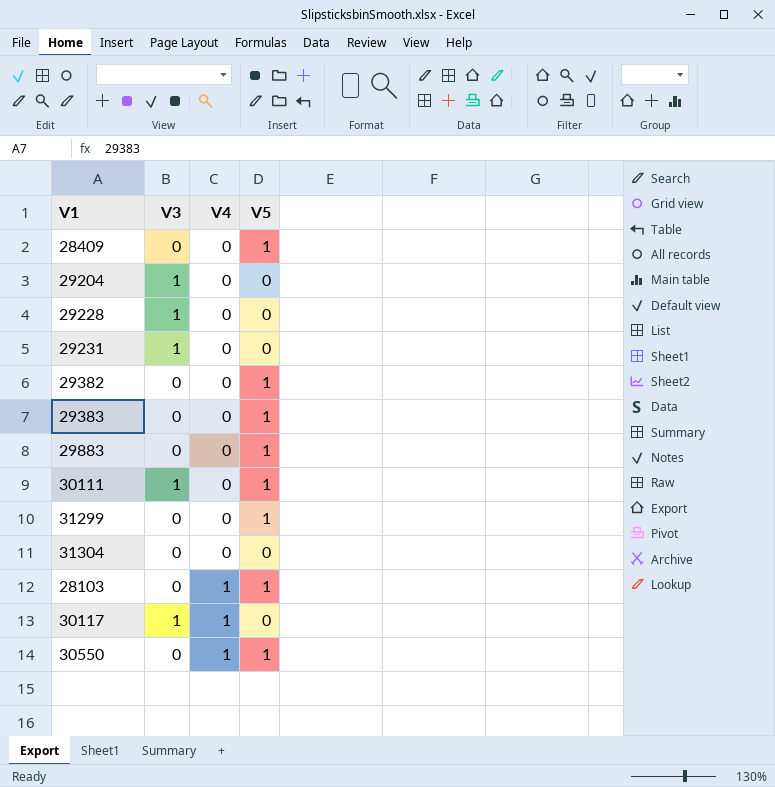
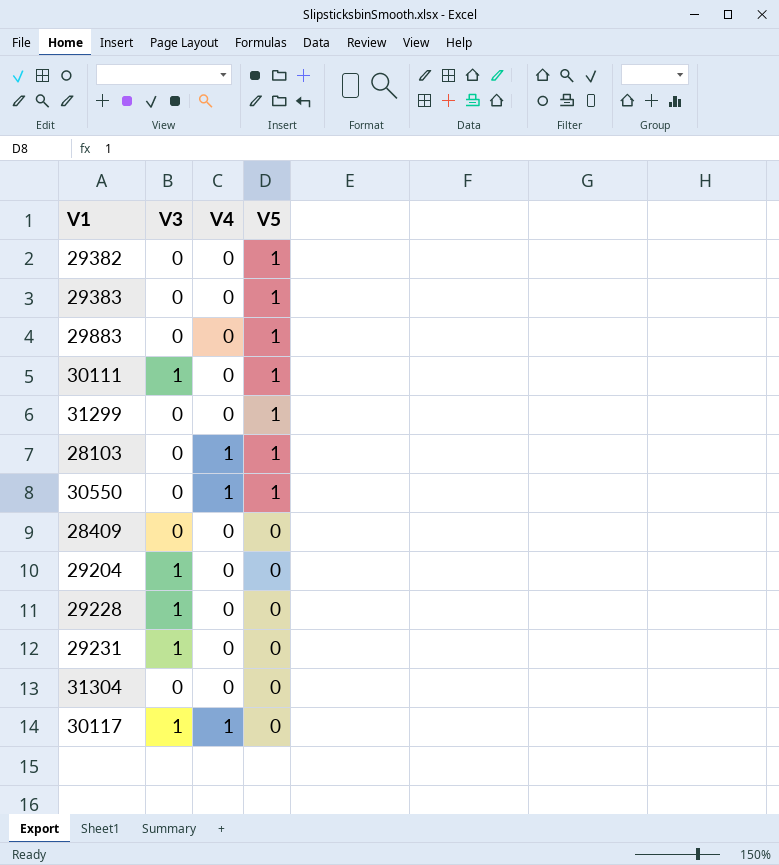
row order: V4 ascending -> V5 descending
28409 | V5: 1 -> 0

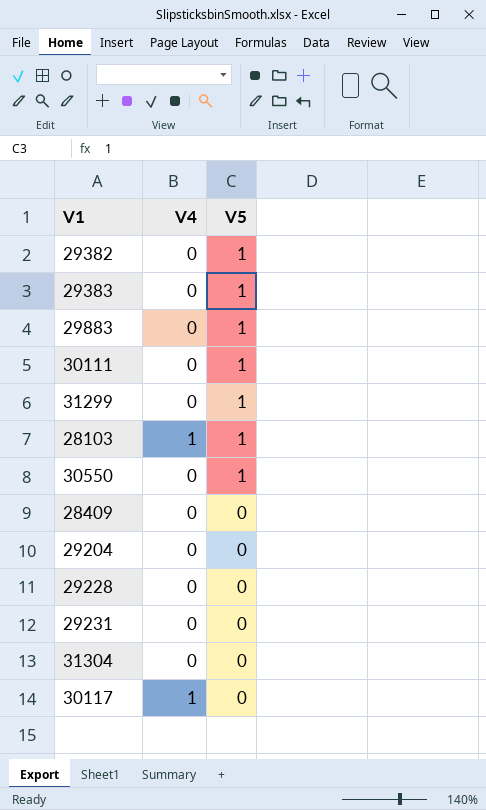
column V3 | position: 2 -> none
30550 | V4: 1 -> 0

